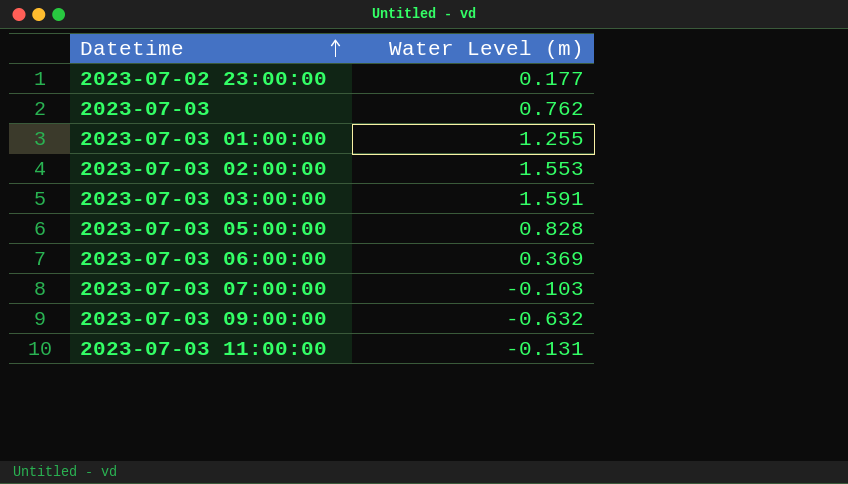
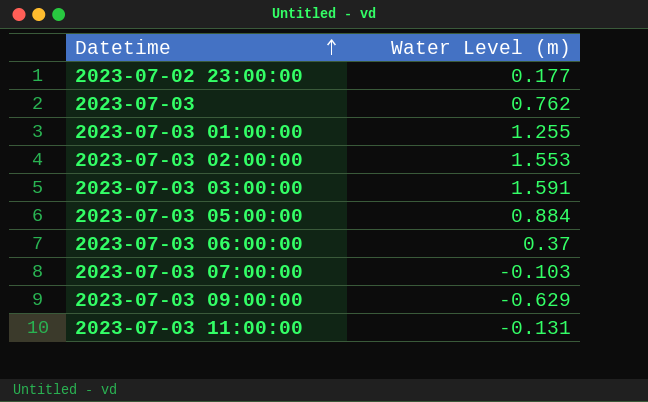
2023-07-03 05:00:00 | Water Level (m): 0.828 -> 0.884
2023-07-03 06:00:00 | Water Level (m): 0.369 -> 0.37
2023-07-03 09:00:00 | Water Level (m): -0.632 -> -0.629

